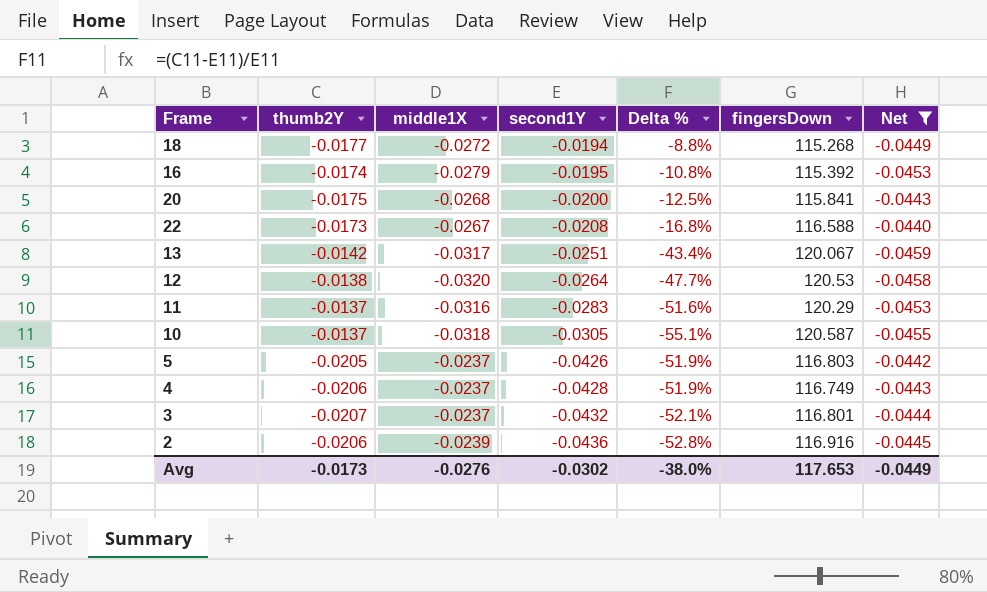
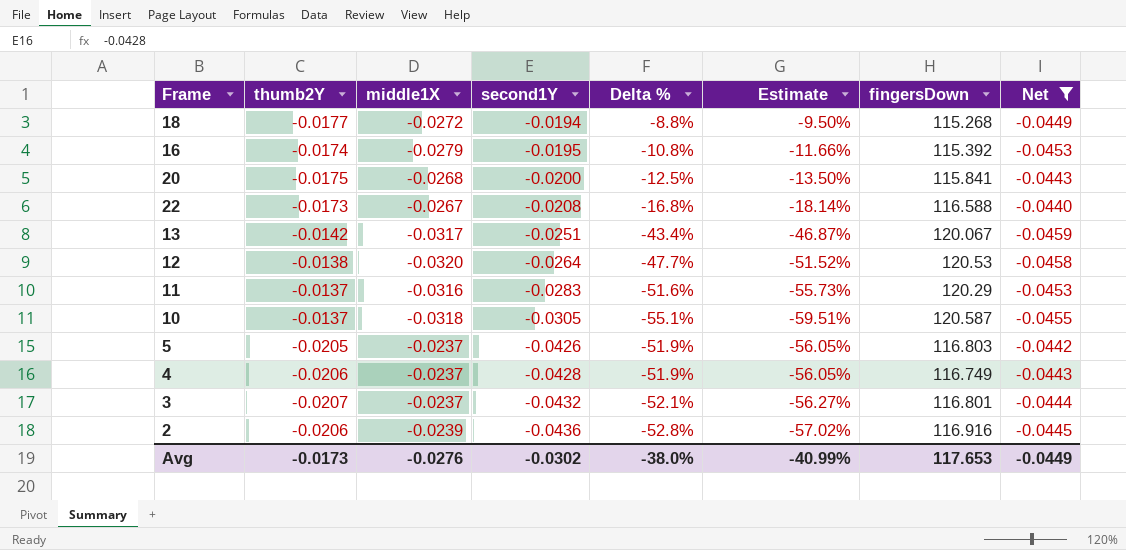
column Estimate | formula: none -> [Delta %] * 1.08

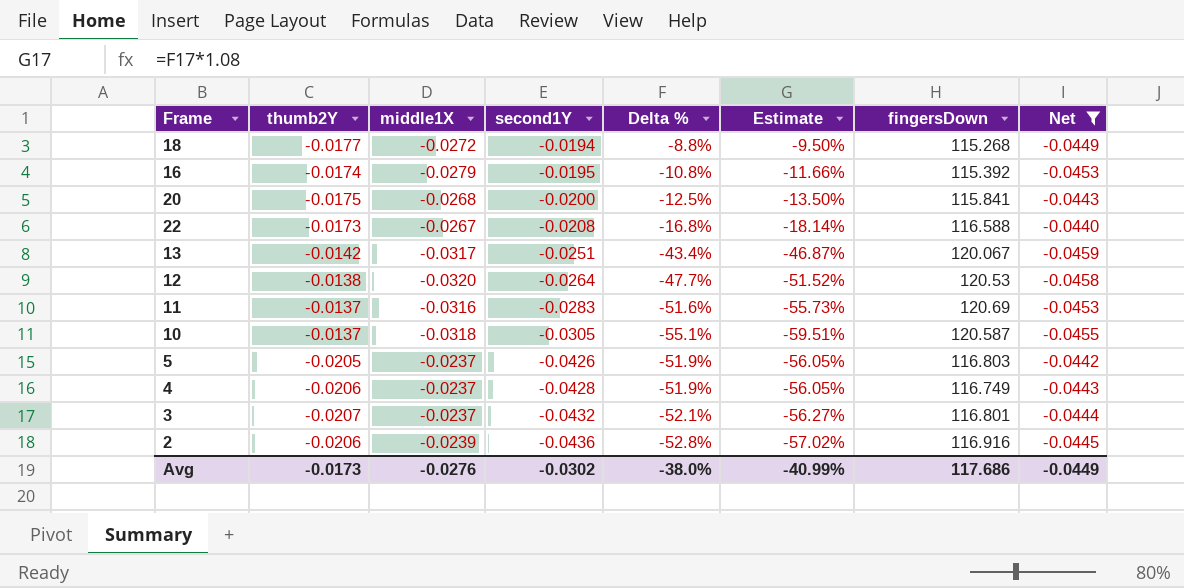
11 | fingersDown: 120.29 -> 120.69
Avg | fingersDown: 117.653 -> 117.686

